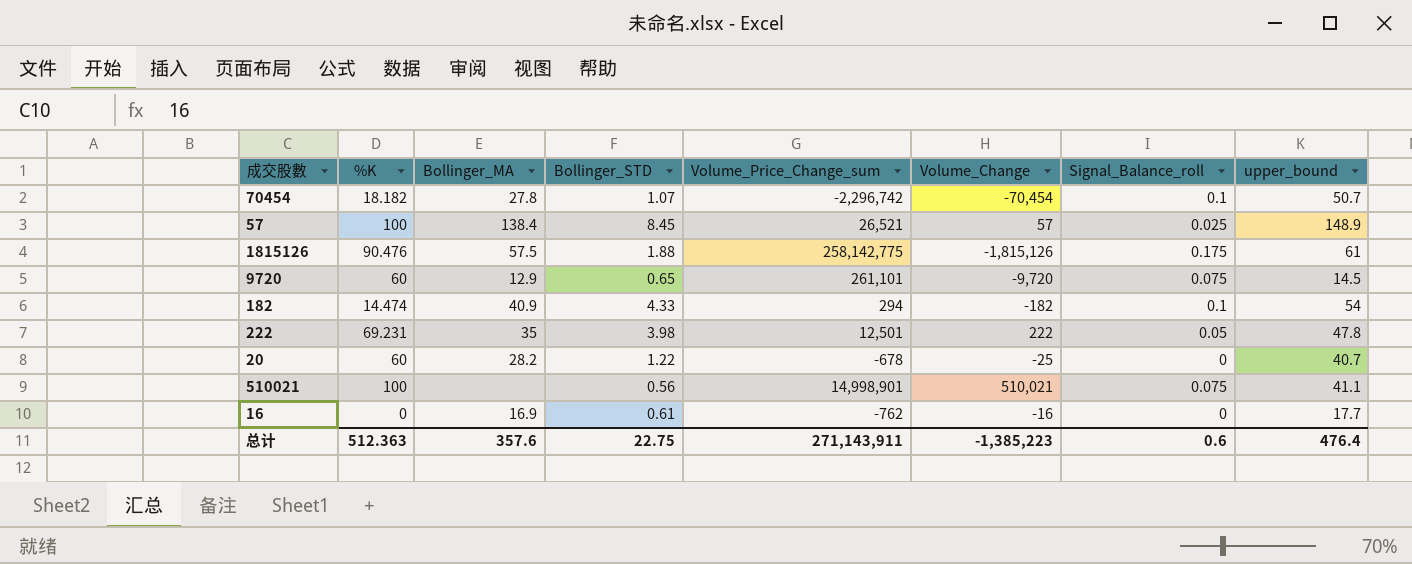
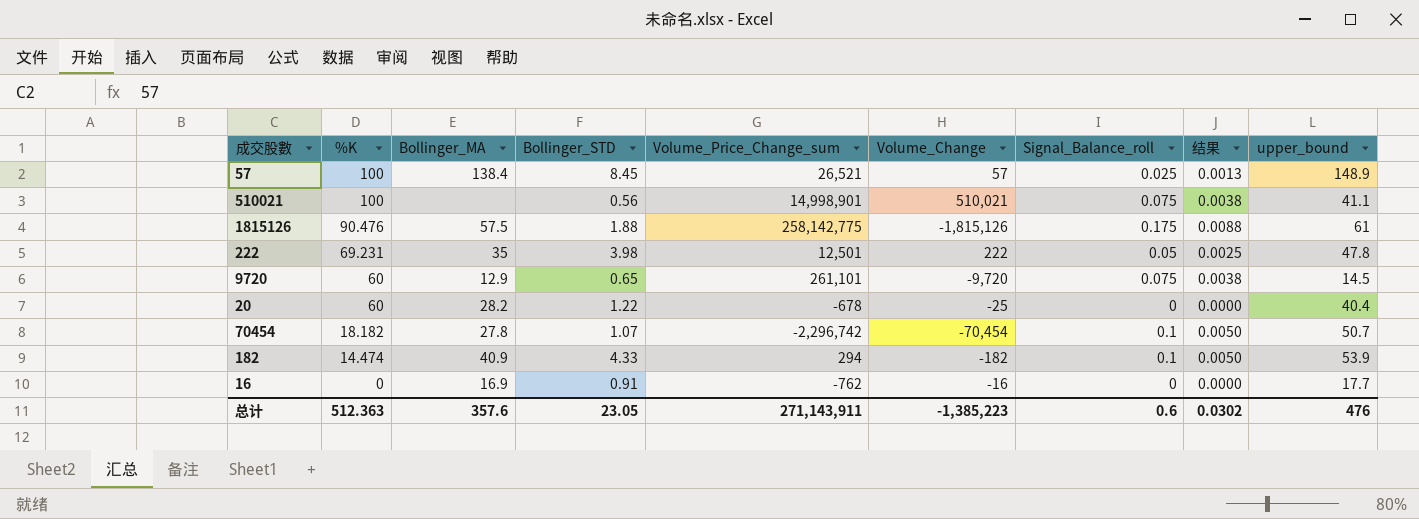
row order: none -> %K descending
column 结果 | formula: none -> [Signal_Balance_roll] * 0.05
20 | upper_bound: 40.7 -> 40.4
182 | upper_bound: 54 -> 53.9
16 | Bollinger_STD: 0.61 -> 0.91
总计 | Bollinger_STD: 22.75 -> 23.05
总计 | upper_bound: 476.4 -> 476

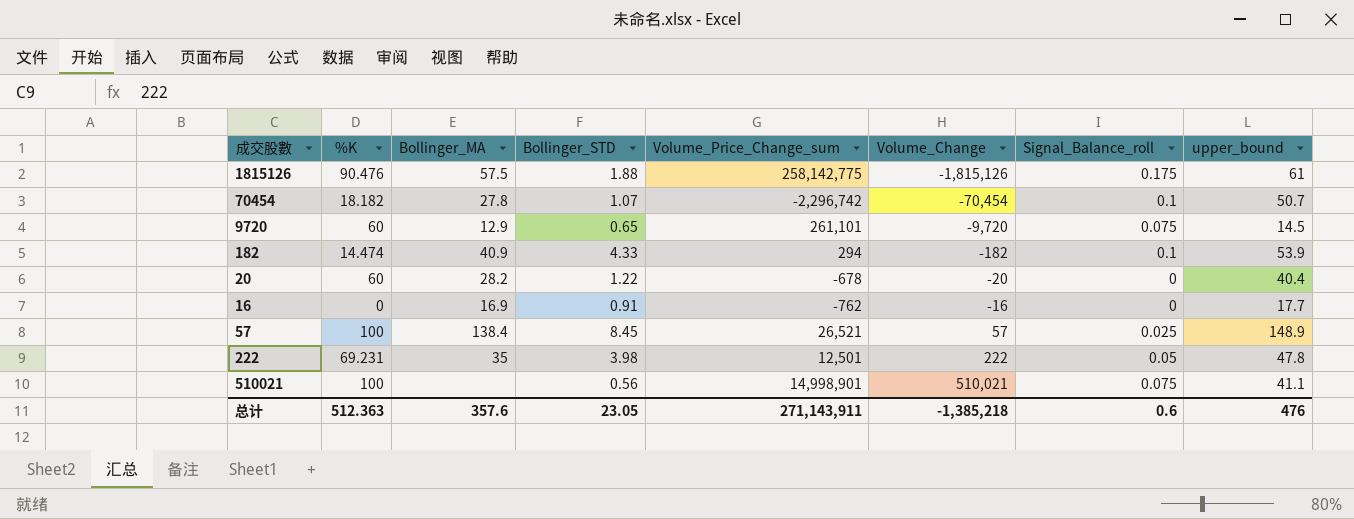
row order: %K descending -> Volume_Change ascending
column 结果 | formula: [Signal_Balance_roll] * 0.05 -> none
20 | Volume_Change: -25 -> -20
总计 | Volume_Change: -1,385,223 -> -1,385,218

